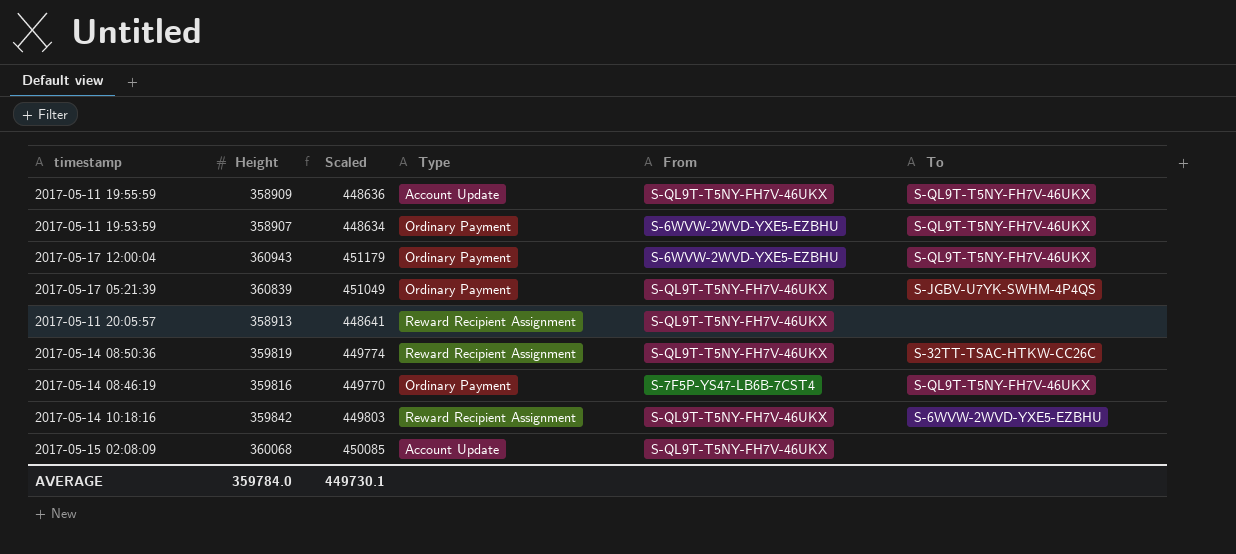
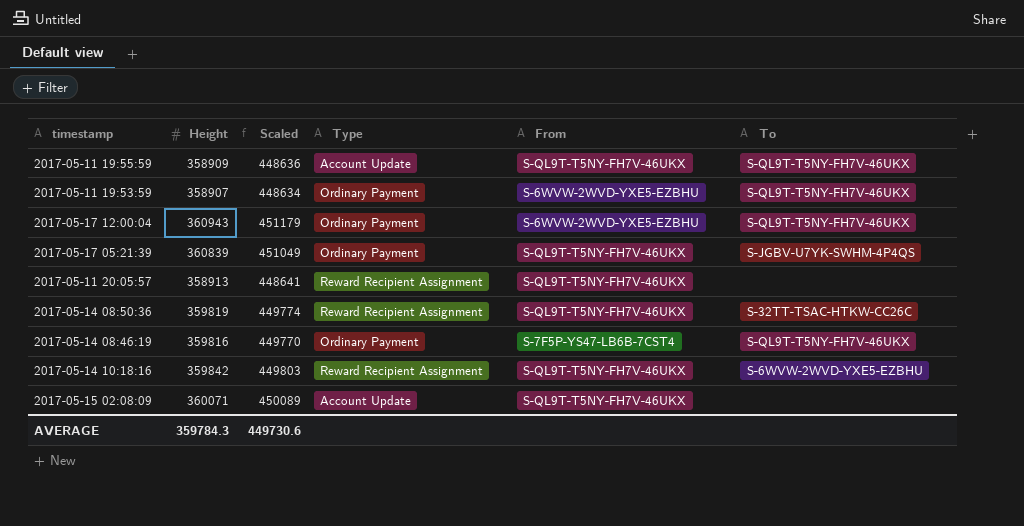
2017-05-15 02:08:09 | Height: 360068 -> 360071
2017-05-15 02:08:09 | Scaled: 450085 -> 450089
AVERAGE | Height: 359784.0 -> 359784.3
AVERAGE | Scaled: 449730.1 -> 449730.6

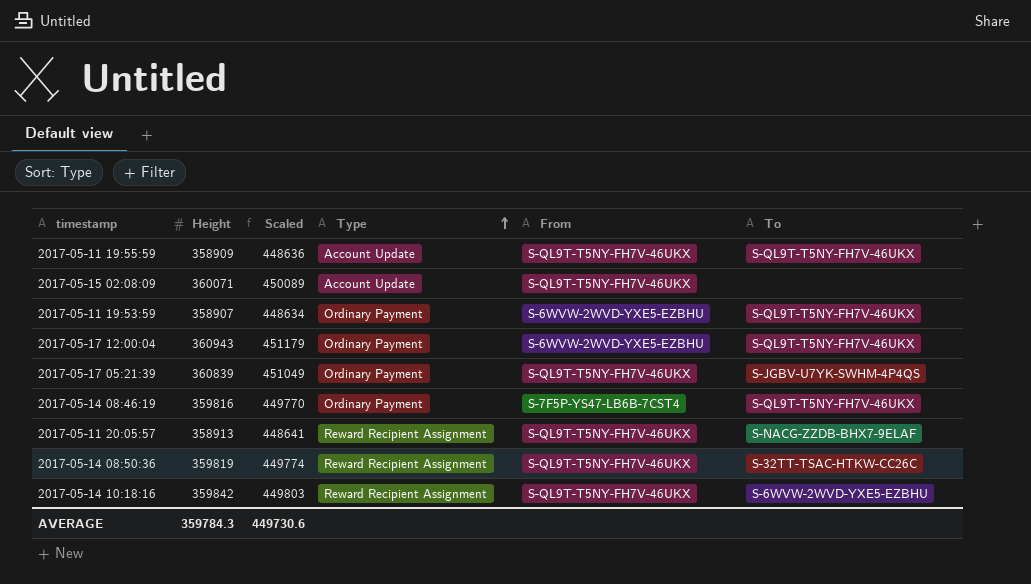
row order: none -> Type ascending
2017-05-11 20:05:57 | To: none -> S-NACG-ZZDB-BHX7-9ELAF

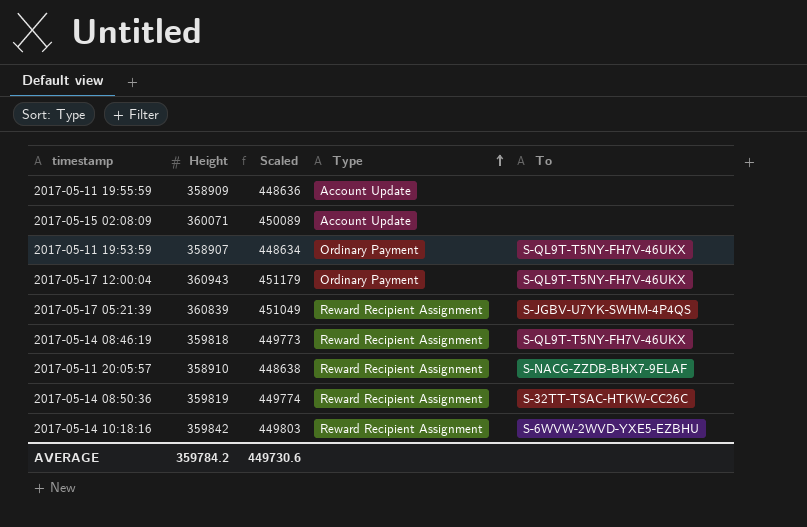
column From | position: 5 -> none
2017-05-11 19:55:59 | To: S-QL9T-T5NY-FH7V-46UKX -> none
2017-05-17 05:21:39 | Type: Ordinary Payment -> Reward Recipient Assignment
2017-05-14 08:46:19 | Height: 359816 -> 359818
2017-05-14 08:46:19 | Scaled: 449770 -> 449773
2017-05-14 08:46:19 | Type: Ordinary Payment -> Reward Recipient Assignment
2017-05-11 20:05:57 | Height: 358913 -> 358910
2017-05-11 20:05:57 | Scaled: 448641 -> 448638
AVERAGE | Height: 359784.3 -> 359784.2

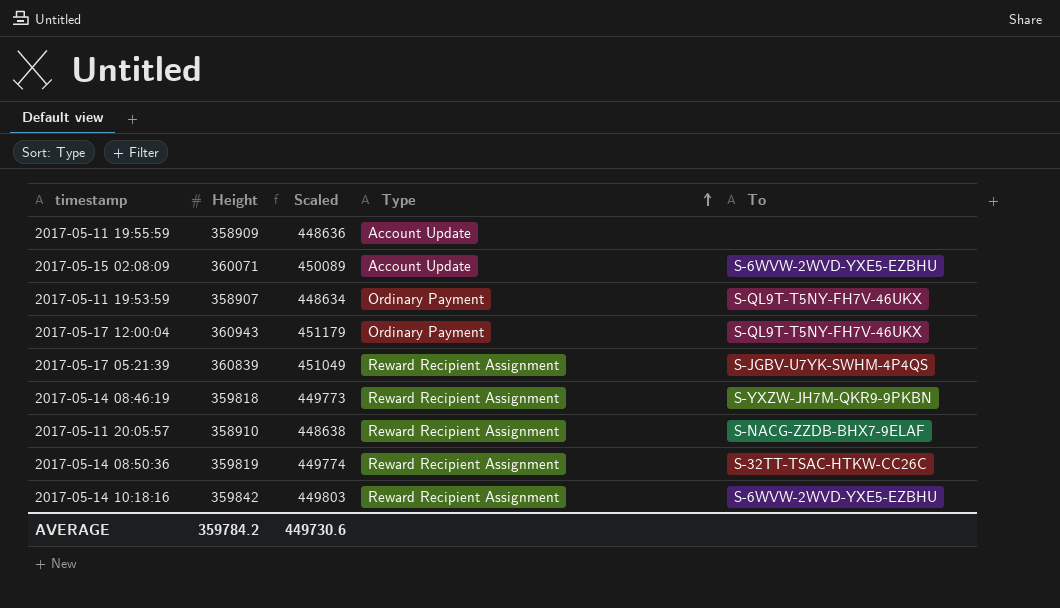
2017-05-15 02:08:09 | To: none -> S-6WVW-2WVD-YXE5-EZBHU
2017-05-14 08:46:19 | To: S-QL9T-T5NY-FH7V-46UKX -> S-YXZW-JH7M-QKR9-9PKBN

